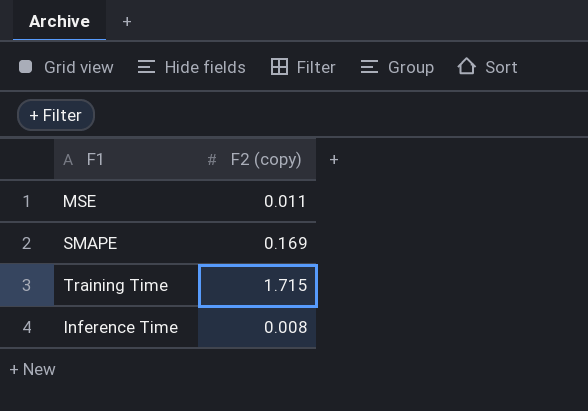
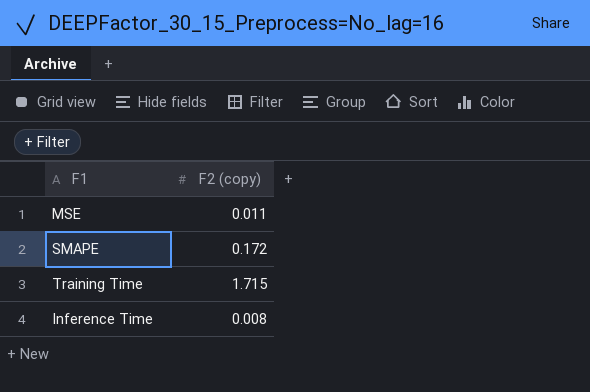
SMAPE | F2 (copy): 0.169 -> 0.172

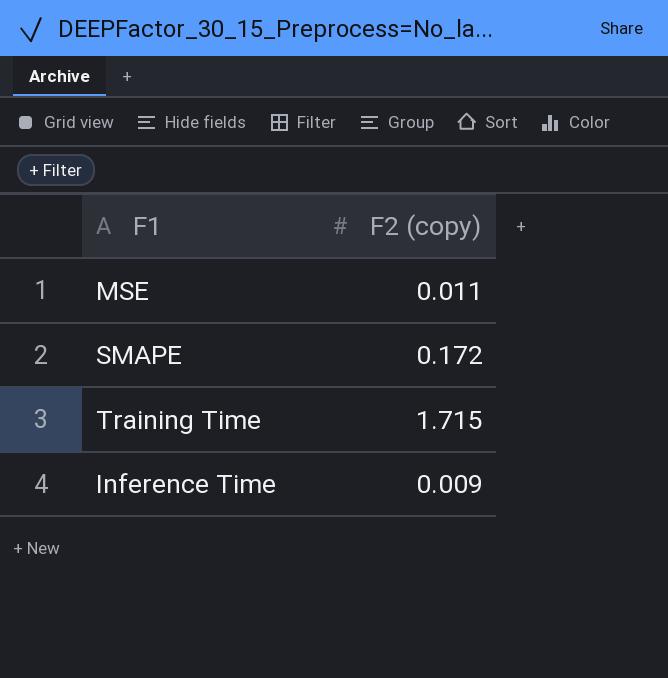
Inference Time | F2 (copy): 0.008 -> 0.009

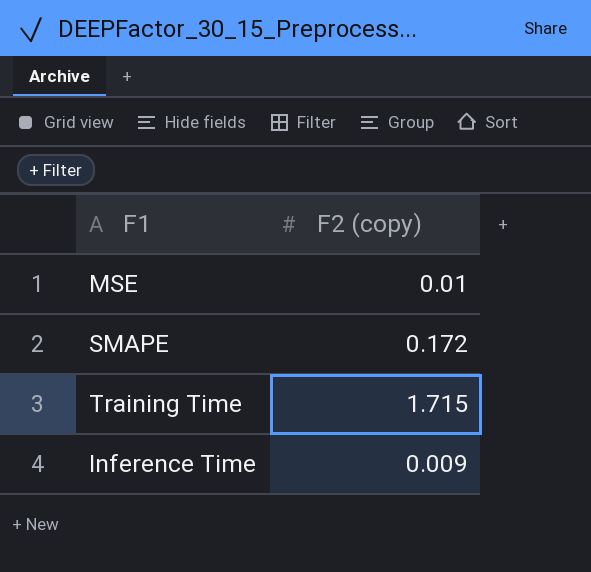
MSE | F2 (copy): 0.011 -> 0.01

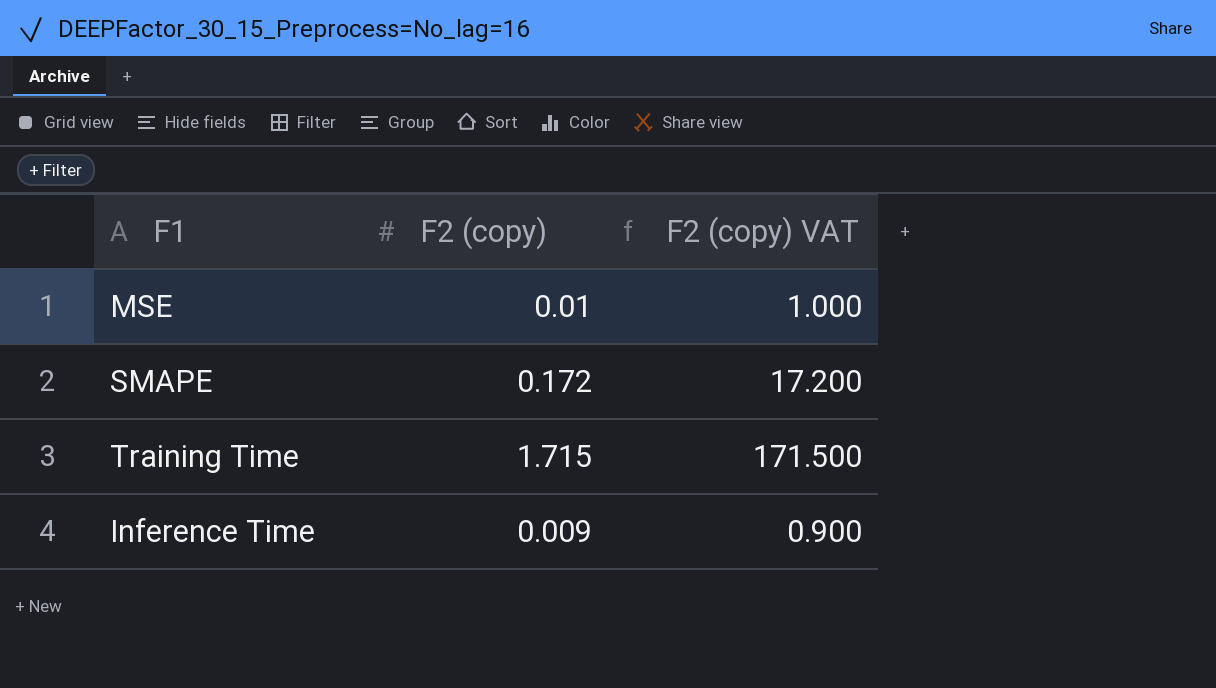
column F2 (copy) VAT | formula: none -> [F2 (copy)] * 100

